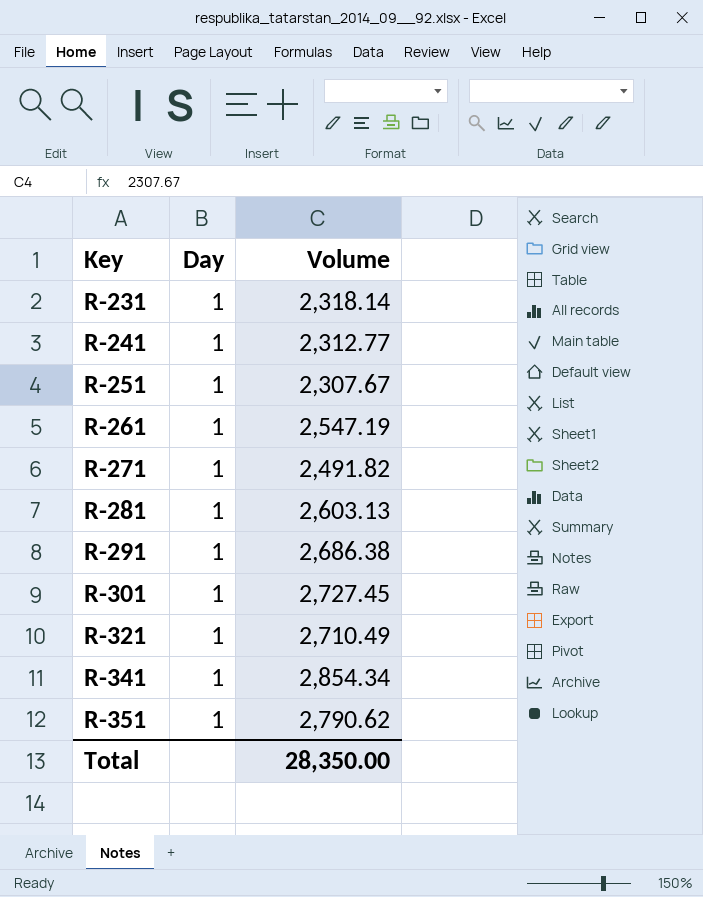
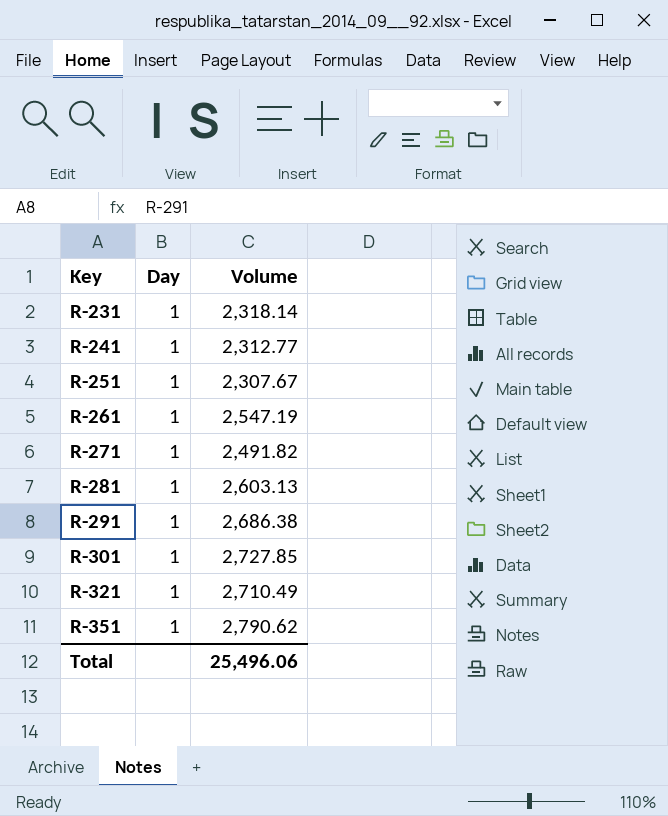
row R-341: 1 | 2,854.34 -> none
R-301 | Volume: 2,727.45 -> 2,727.85
Total | Volume: 28,350.00 -> 25,496.06

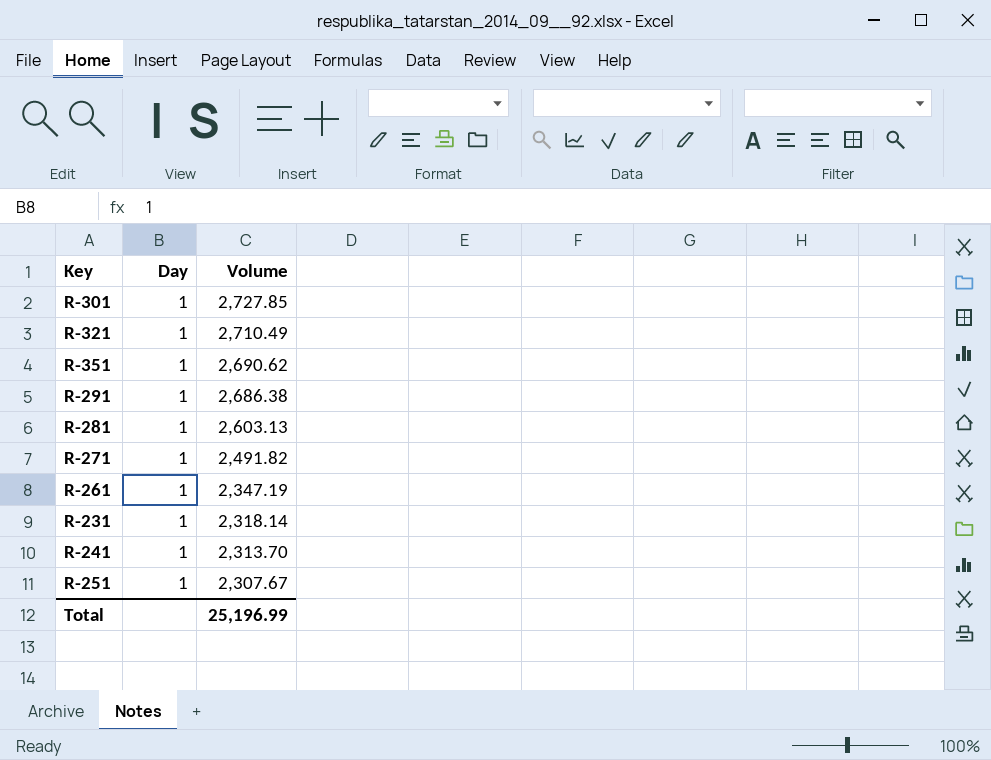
row order: Key ascending -> Volume descending
R-351 | Volume: 2,790.62 -> 2,690.62
R-261 | Volume: 2,547.19 -> 2,347.19
R-241 | Volume: 2,312.77 -> 2,313.70
Total | Volume: 25,496.06 -> 25,196.99

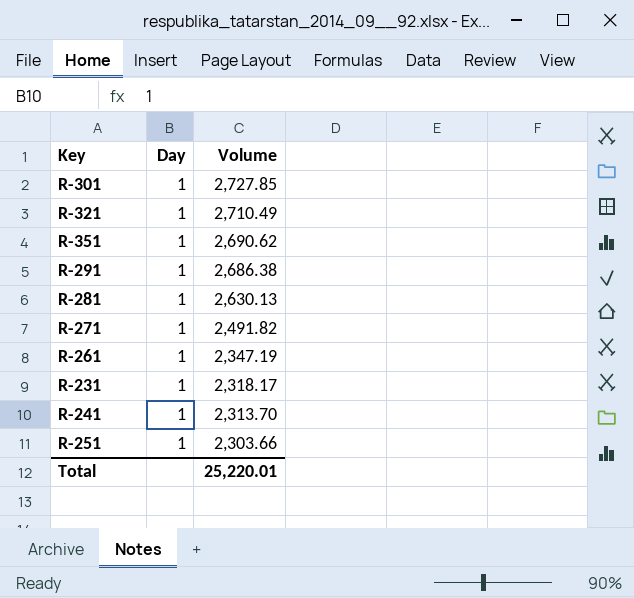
R-281 | Volume: 2,603.13 -> 2,630.13
R-231 | Volume: 2,318.14 -> 2,318.17
R-251 | Volume: 2,307.67 -> 2,303.66
Total | Volume: 25,196.99 -> 25,220.01

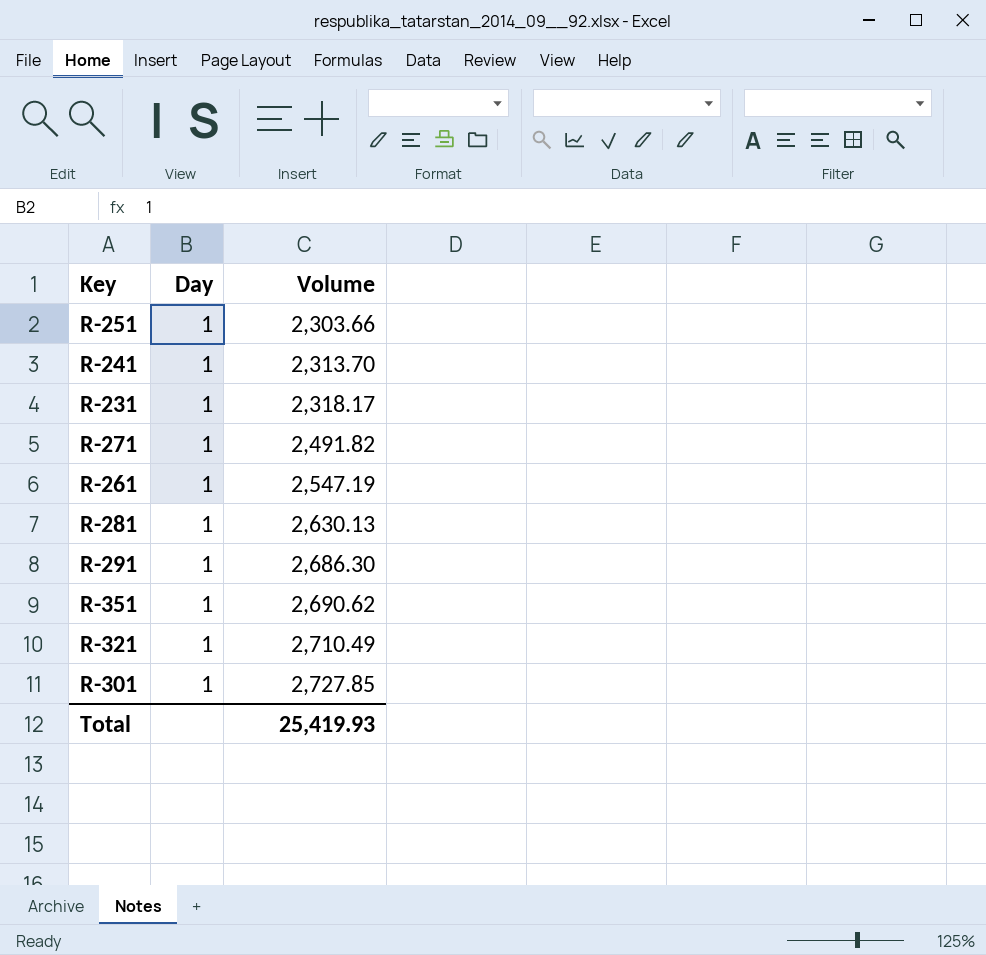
row order: Volume descending -> Volume ascending
R-261 | Volume: 2,347.19 -> 2,547.19
R-291 | Volume: 2,686.38 -> 2,686.30
Total | Volume: 25,220.01 -> 25,419.93

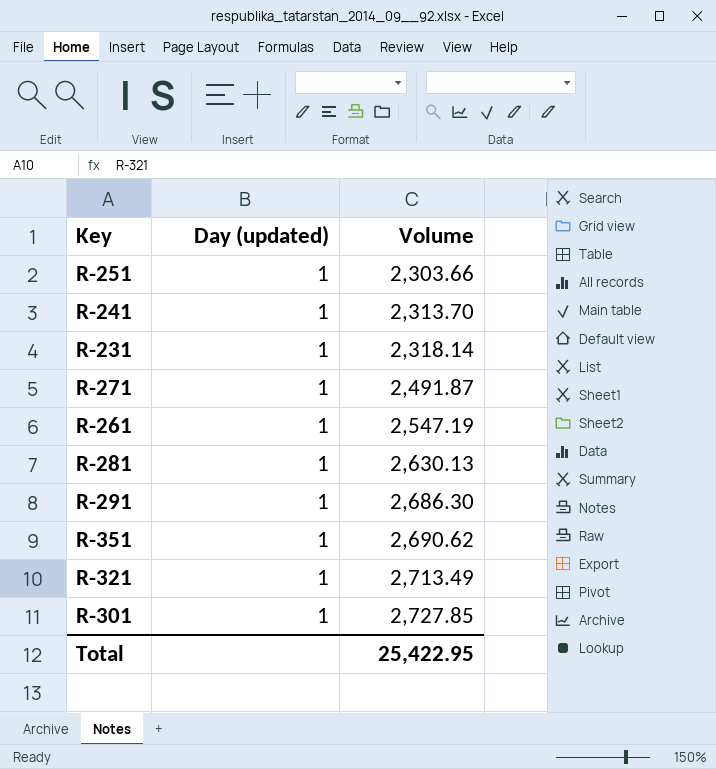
column name: Day -> Day (updated)
R-231 | Volume: 2,318.17 -> 2,318.14
R-271 | Volume: 2,491.82 -> 2,491.87
R-321 | Volume: 2,710.49 -> 2,713.49
Total | Volume: 25,419.93 -> 25,422.95

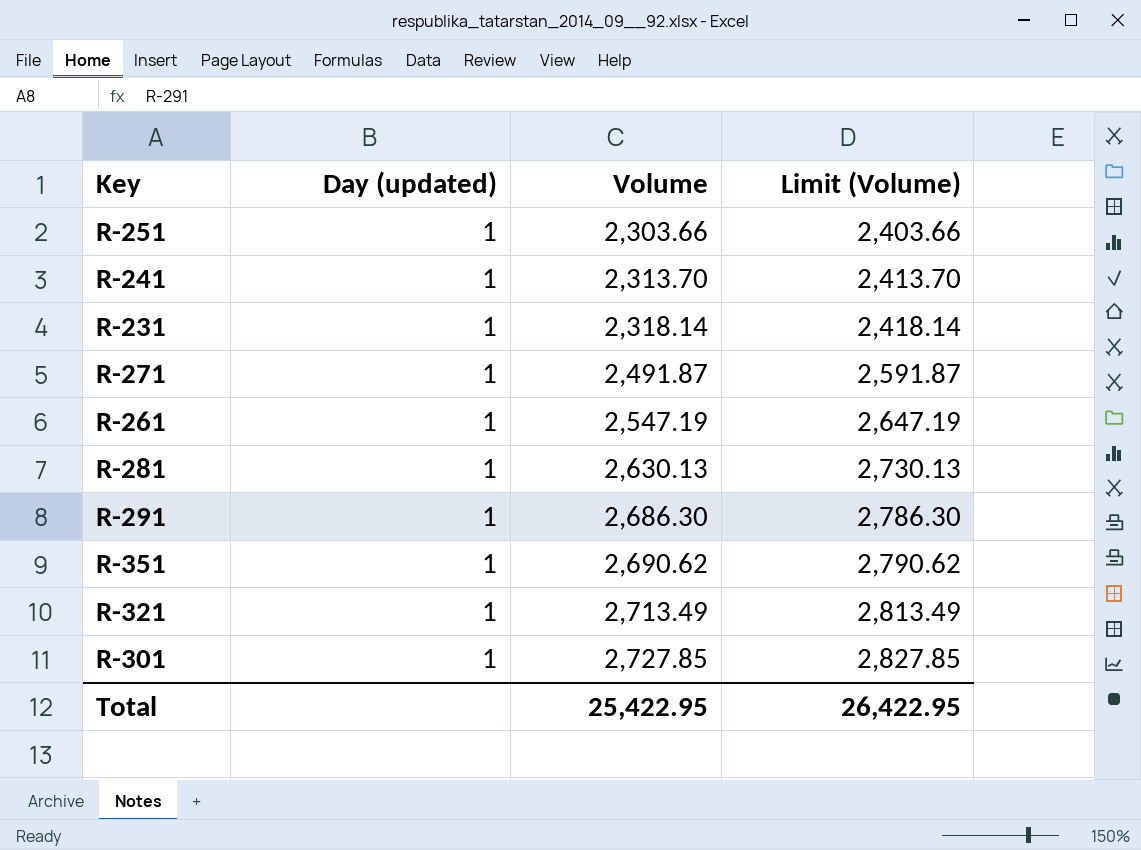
column Limit (Volume) | formula: none -> [Volume] + 100

